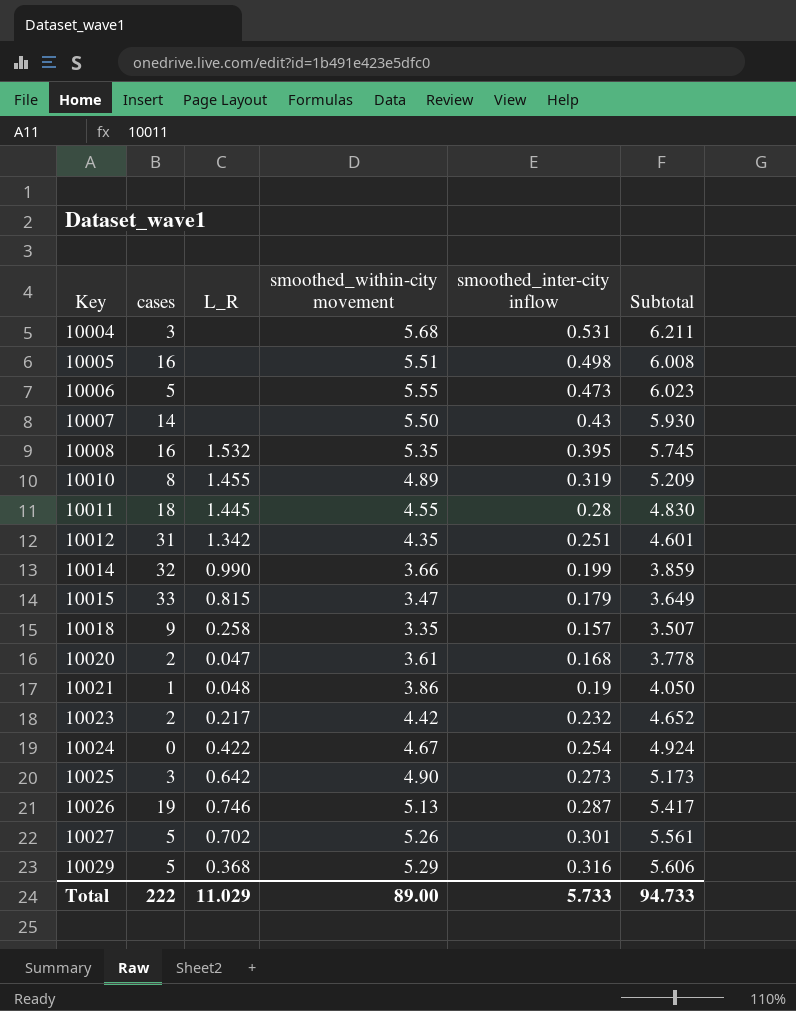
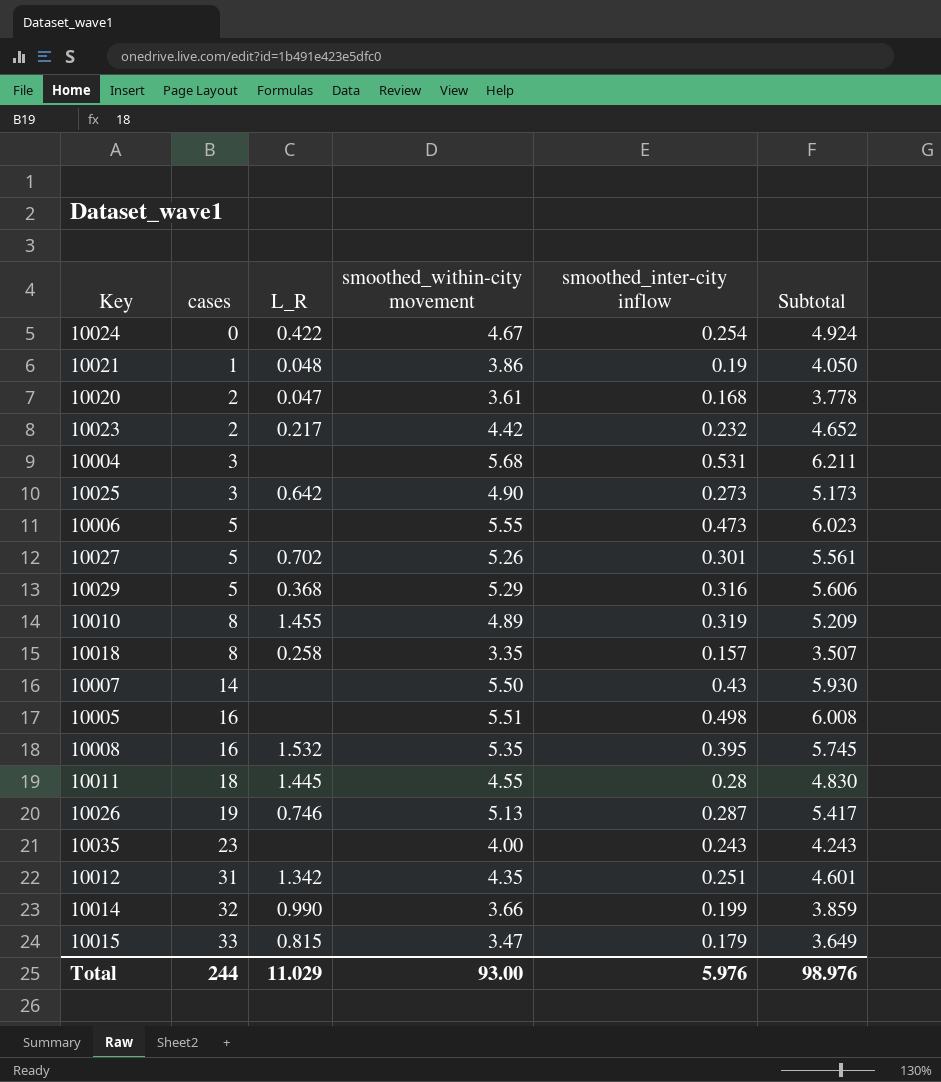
row order: Key ascending -> cases ascending
10018 | cases: 9 -> 8
row 10035: none -> 23 | none | 4.00 | 0.243 | 4.243
Total | cases: 222 -> 244
Total | smoothed_within-city movement: 89.00 -> 93.00
Total | smoothed_inter-city inflow: 5.733 -> 5.976
Total | Subtotal: 94.733 -> 98.976

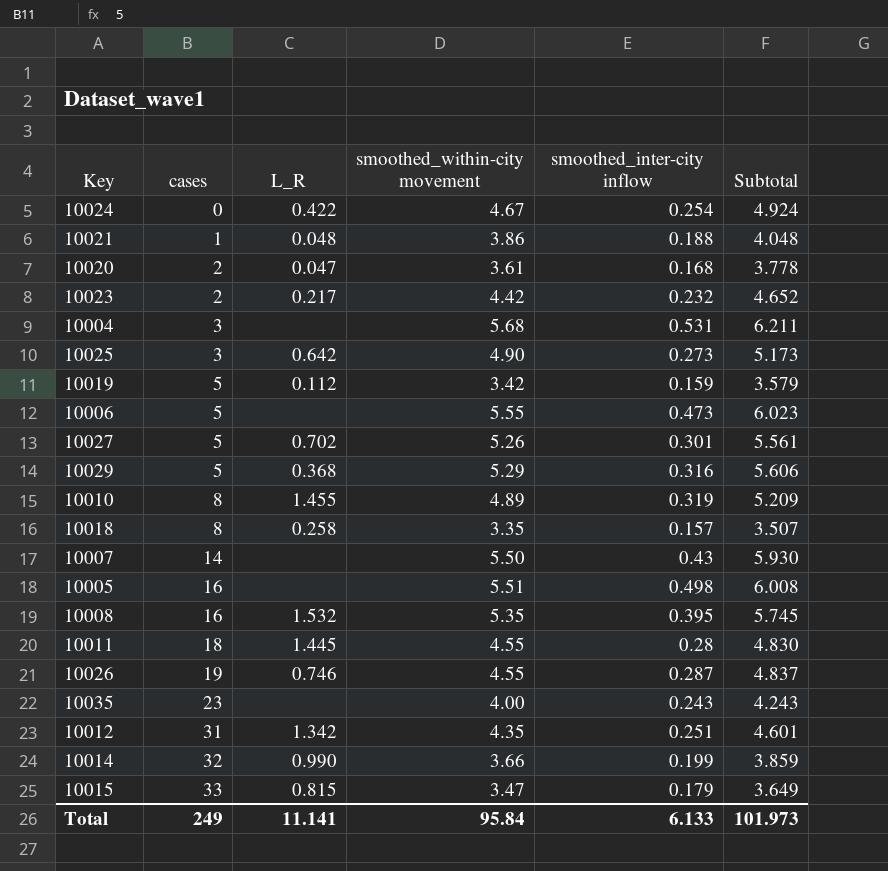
10021 | smoothed_inter-city inflow: 0.19 -> 0.188
10021 | Subtotal: 4.050 -> 4.048
row 10019: none -> 5 | 0.112 | 3.42 | 0.159 | 3.579
10026 | smoothed_within-city movement: 5.13 -> 4.55
10026 | Subtotal: 5.417 -> 4.837
Total | cases: 244 -> 249
Total | L_R: 11.029 -> 11.141
Total | smoothed_within-city movement: 93.00 -> 95.84
Total | smoothed_inter-city inflow: 5.976 -> 6.133
Total | Subtotal: 98.976 -> 101.973

